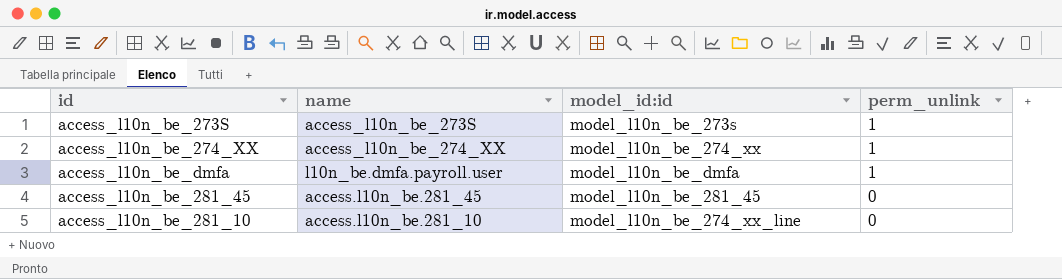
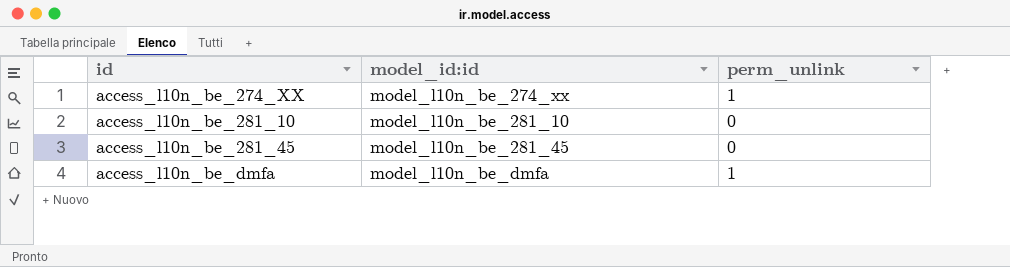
row order: perm_unlink descending -> id ascending
column name | position: 2 -> none
row access_l10n_be_273S: access_l10n_be_273S | model_l10n_be_273s | 1 -> none
access_l10n_be_281_10 | model_id:id: model_l10n_be_274_xx_line -> model_l10n_be_281_10

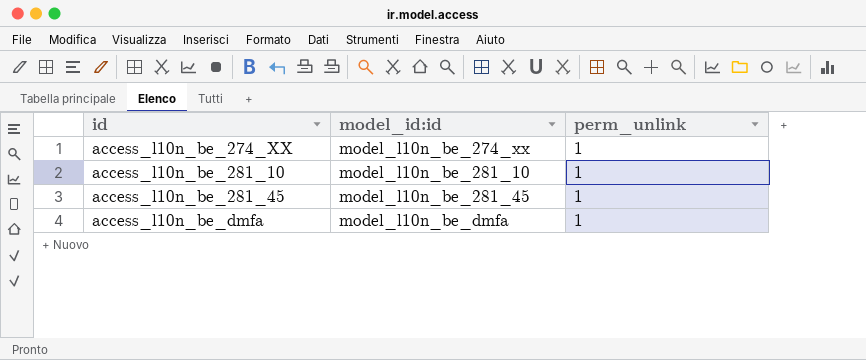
access_l10n_be_281_10 | perm_unlink: 0 -> 1
access_l10n_be_281_45 | perm_unlink: 0 -> 1

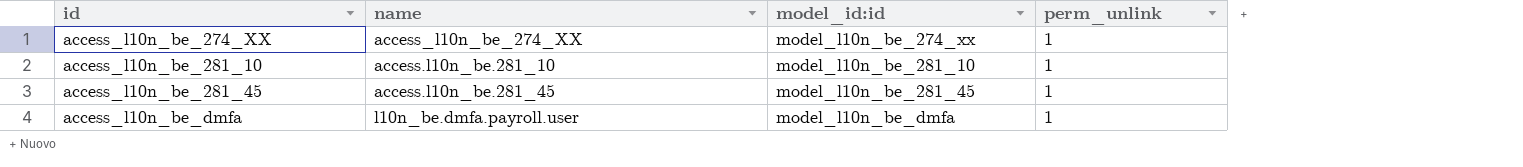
column name | position: none -> 2

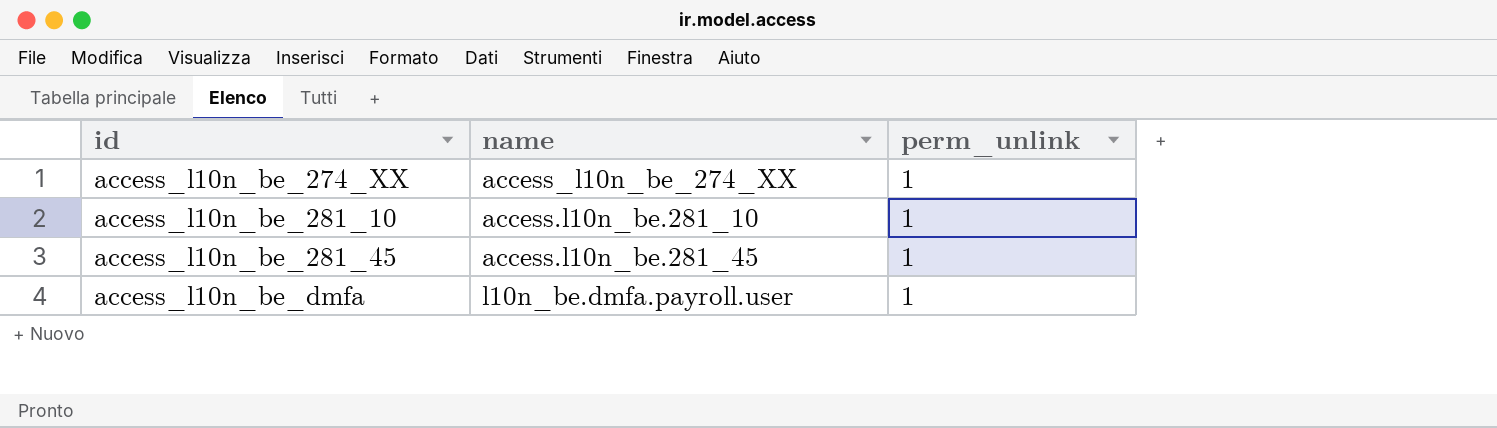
column model_id:id | position: 3 -> none

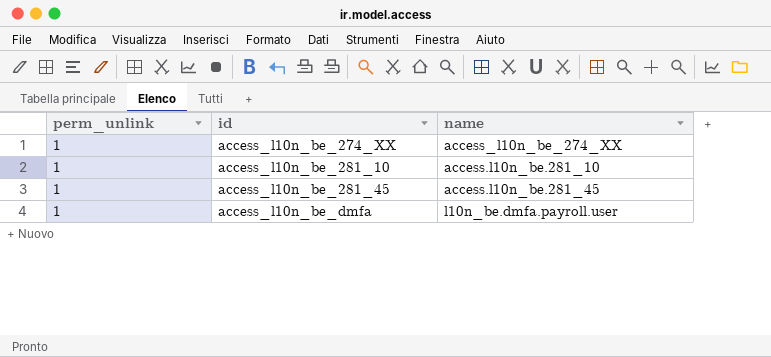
column perm_unlink | position: 3 -> 1

